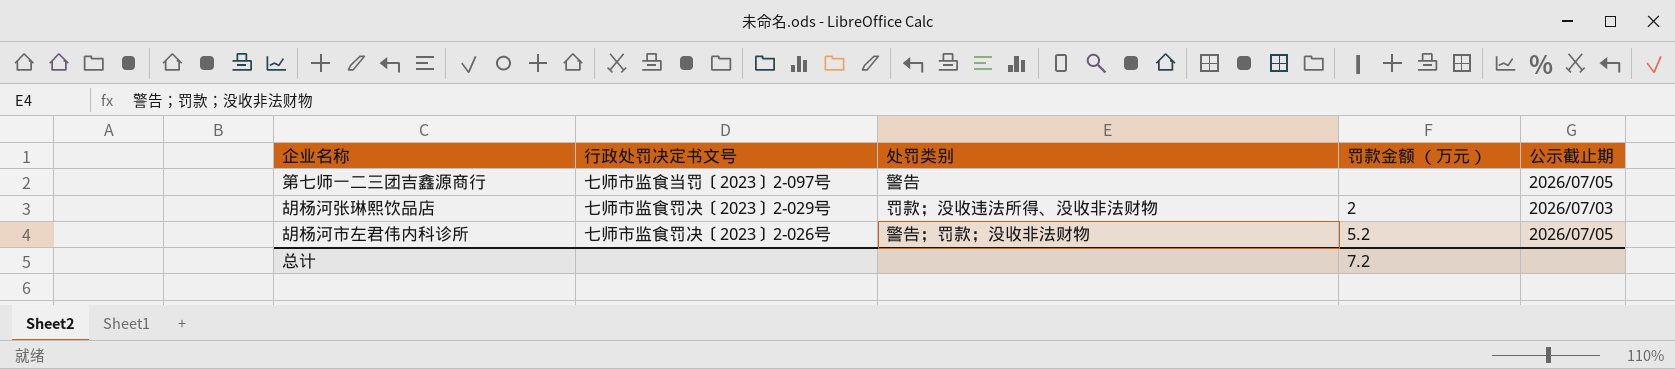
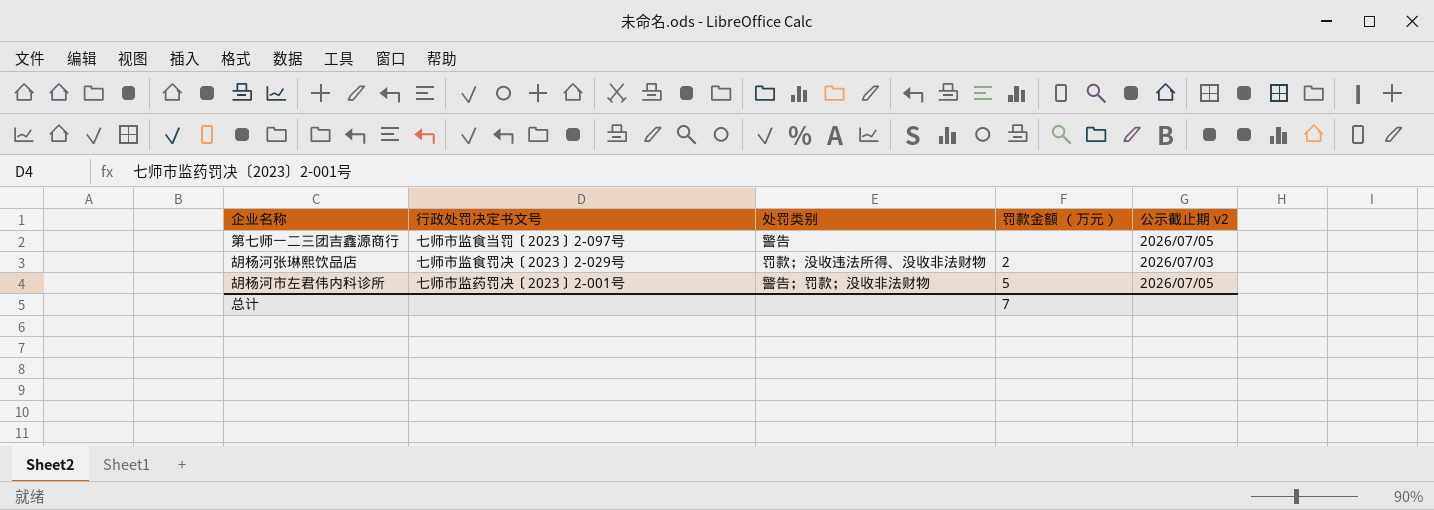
column name: 公示截止期 -> 公示截止期 v2
胡杨河市左君伟内科诊所 | 行政处罚决定书文号: 七师市监食罚决〔2023〕2-026号 -> 七师市监药罚决〔2023〕2-001号
胡杨河市左君伟内科诊所 | 罚款金额 （万元）: 5.2 -> 5
总计 | 罚款金额 （万元）: 7.2 -> 7

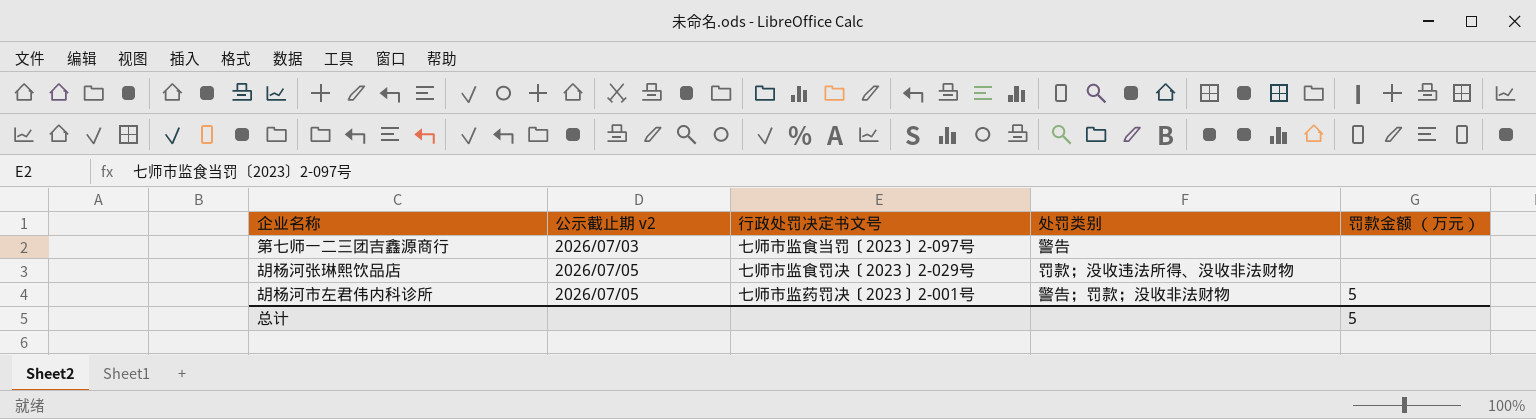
column 公示截止期 v2 | position: 5 -> 2
第七师一二三团吉鑫源商行 | 公示截止期 v2: 2026/07/05 -> 2026/07/03
胡杨河张琳熙饮品店 | 公示截止期 v2: 2026/07/03 -> 2026/07/05
胡杨河张琳熙饮品店 | 罚款金额 （万元）: 2 -> none
总计 | 罚款金额 （万元）: 7 -> 5

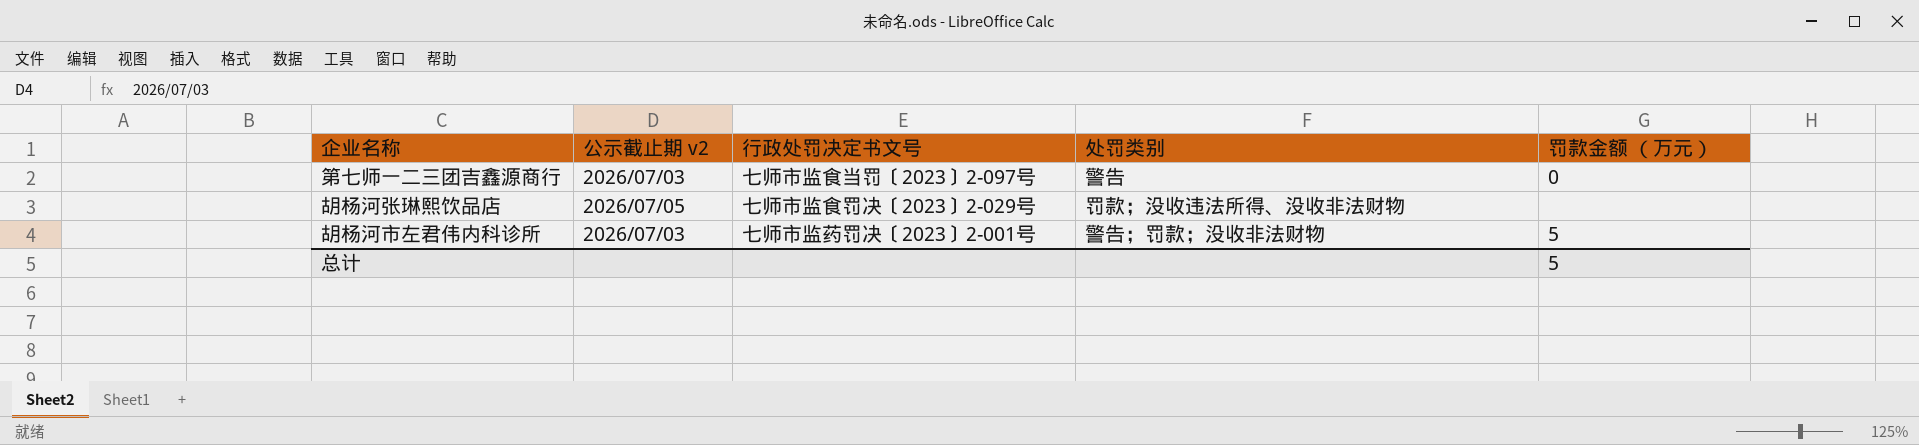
第七师一二三团吉鑫源商行 | 罚款金额 （万元）: none -> 0
胡杨河市左君伟内科诊所 | 公示截止期 v2: 2026/07/05 -> 2026/07/03

